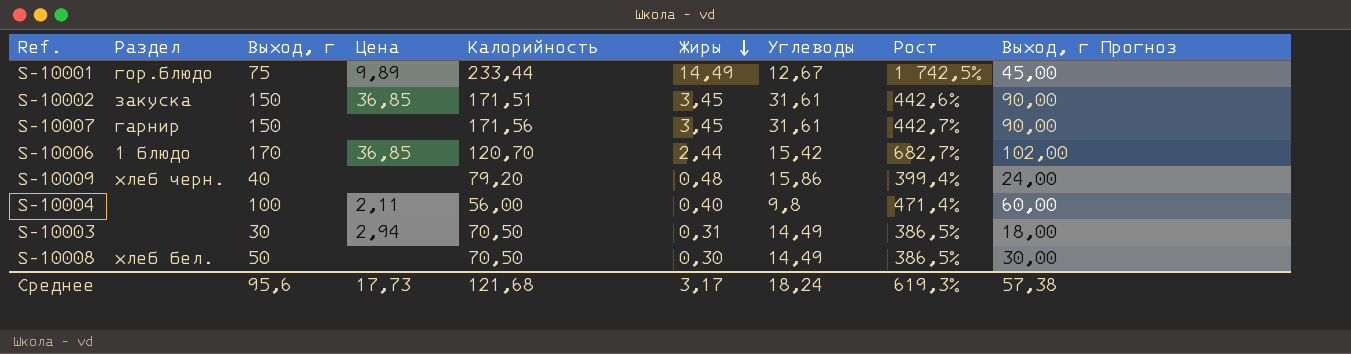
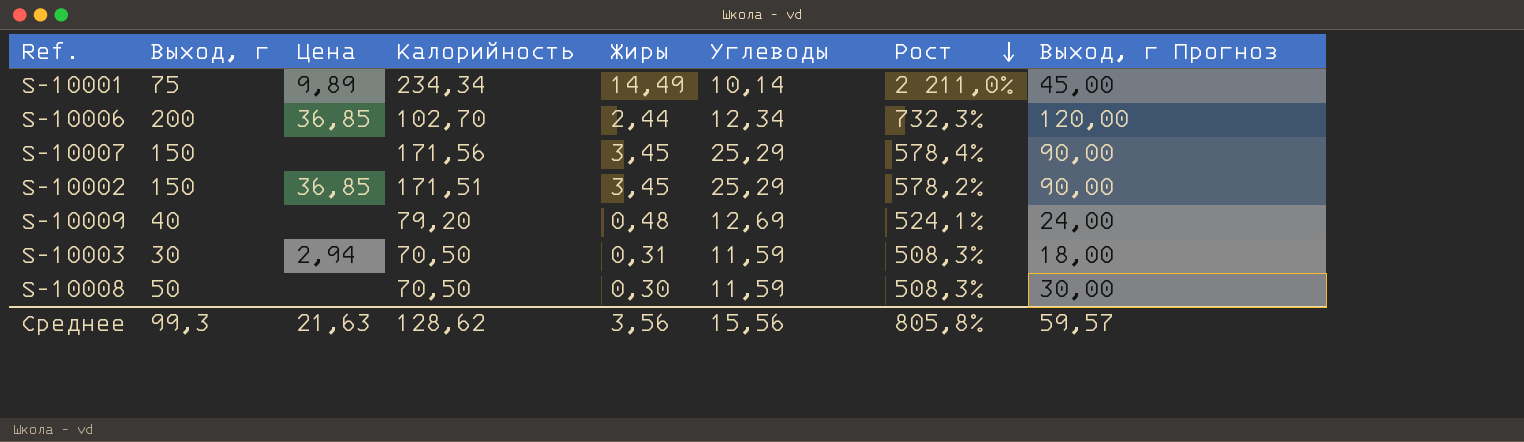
row order: Жиры descending -> Рост descending
column Раздел | position: 2 -> none
row S-10004: none | 100 | 2,11 | 56,00 | 0,40 | 9,8 | 471,4% | 60,00 -> none
S-10001 | Калорийность: 233,44 -> 234,34
S-10001 | Углеводы: 12,67 -> 10,14
S-10001 | Рост: 1 742,5% -> 2 211,0%
S-10006 | Выход, г: 170 -> 200
S-10006 | Калорийность: 120,70 -> 102,70
S-10006 | Углеводы: 15,42 -> 12,34
S-10006 | Рост: 682,7% -> 732,3%
S-10006 | Выход, г Прогноз: 102,00 -> 120,00
S-10007 | Углеводы: 31,61 -> 25,29
S-10007 | Рост: 442,7% -> 578,4%
S-10002 | Углеводы: 31,61 -> 25,29
S-10002 | Рост: 442,6% -> 578,2%
S-10009 | Углеводы: 15,86 -> 12,69
S-10009 | Рост: 399,4% -> 524,1%
S-10003 | Углеводы: 14,49 -> 11,59
S-10003 | Рост: 386,5% -> 508,3%
S-10008 | Углеводы: 14,49 -> 11,59
S-10008 | Рост: 386,5% -> 508,3%
Среднее | Выход, г: 95,6 -> 99,3
Среднее | Цена: 17,73 -> 21,63
Среднее | Калорийность: 121,68 -> 128,62
Среднее | Жиры: 3,17 -> 3,56
Среднее | Углеводы: 18,24 -> 15,56
Среднее | Рост: 619,3% -> 805,8%
Среднее | Выход, г Прогноз: 57,38 -> 59,57

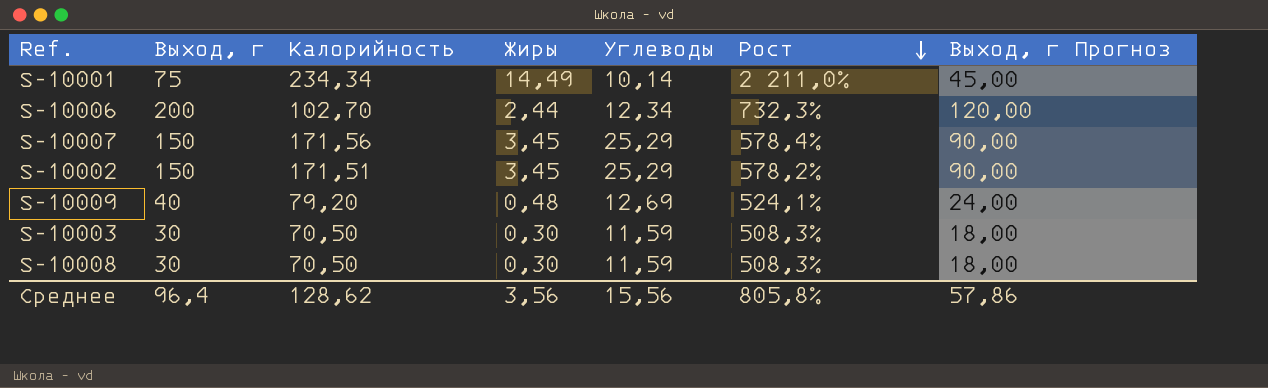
column Цена | position: 3 -> none
S-10003 | Жиры: 0,31 -> 0,30
S-10008 | Выход, г: 50 -> 30
S-10008 | Выход, г Прогноз: 30,00 -> 18,00
Среднее | Выход, г: 99,3 -> 96,4
Среднее | Выход, г Прогноз: 59,57 -> 57,86

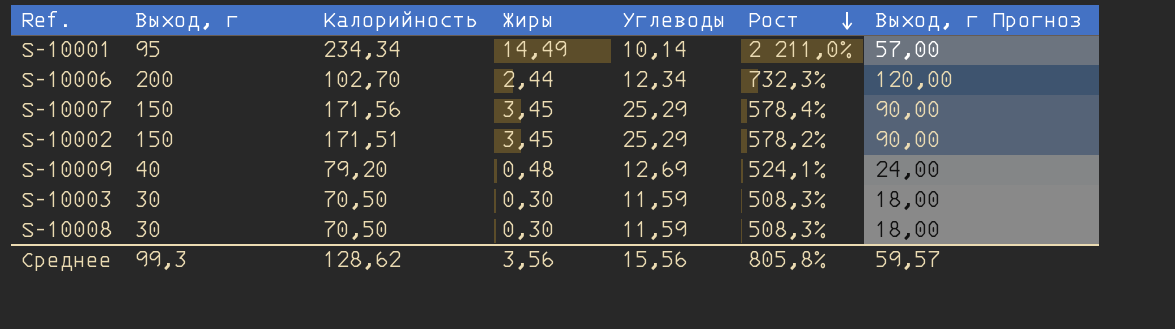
S-10001 | Выход, г: 75 -> 95
S-10001 | Выход, г Прогноз: 45,00 -> 57,00
Среднее | Выход, г: 96,4 -> 99,3
Среднее | Выход, г Прогноз: 57,86 -> 59,57

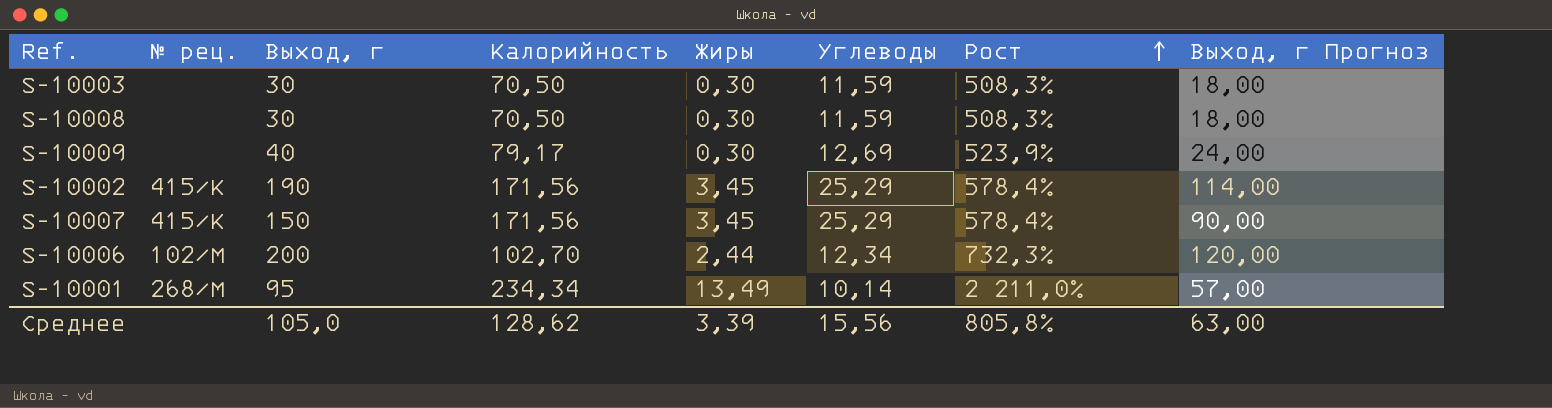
row order: Рост descending -> Рост ascending
column № рец. | position: none -> 2
S-10009 | Калорийность: 79,20 -> 79,17
S-10009 | Жиры: 0,48 -> 0,30
S-10009 | Рост: 524,1% -> 523,9%
S-10002 | Выход, г: 150 -> 190
S-10002 | Калорийность: 171,51 -> 171,56
S-10002 | Рост: 578,2% -> 578,4%
S-10002 | Выход, г Прогноз: 90,00 -> 114,00
S-10001 | Жиры: 14,49 -> 13,49
Среднее | Выход, г: 99,3 -> 105,0
Среднее | Жиры: 3,56 -> 3,39
Среднее | Выход, г Прогноз: 59,57 -> 63,00

